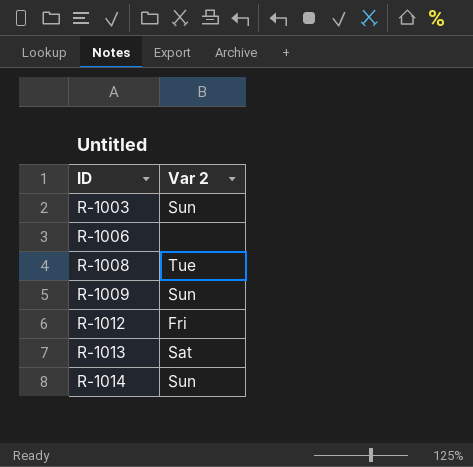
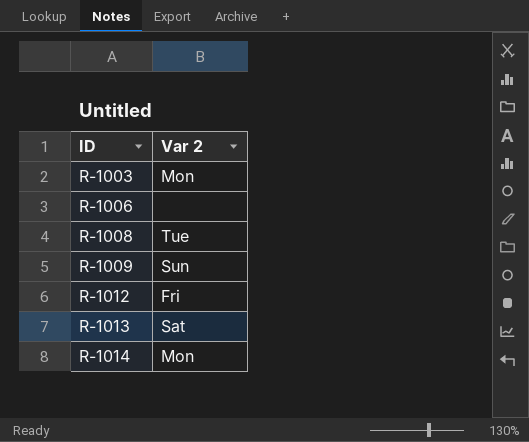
R-1003 | Var 2: Sun -> Mon
R-1014 | Var 2: Sun -> Mon

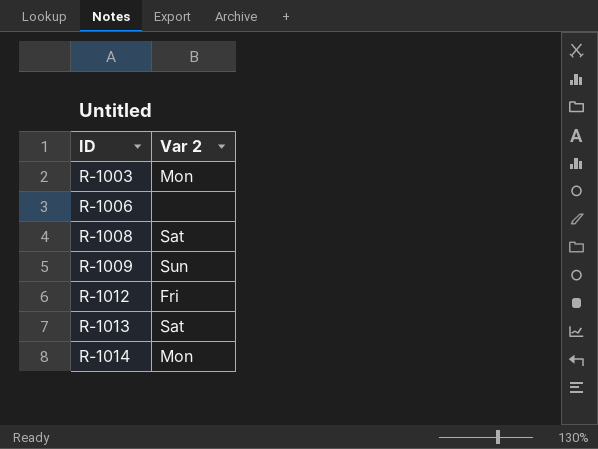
R-1008 | Var 2: Tue -> Sat

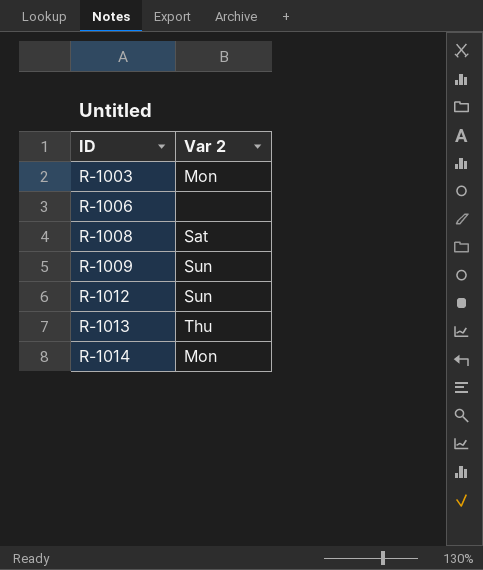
R-1012 | Var 2: Fri -> Sun
R-1013 | Var 2: Sat -> Thu

